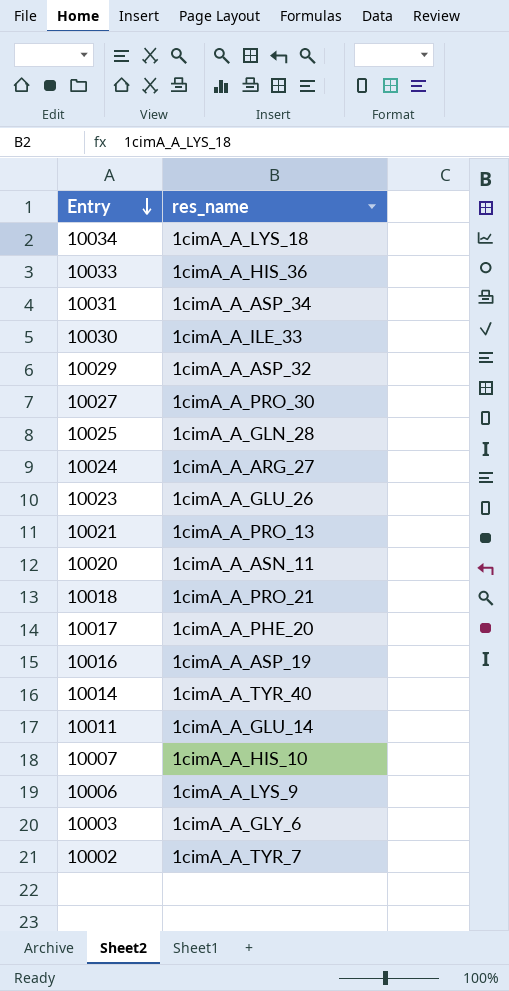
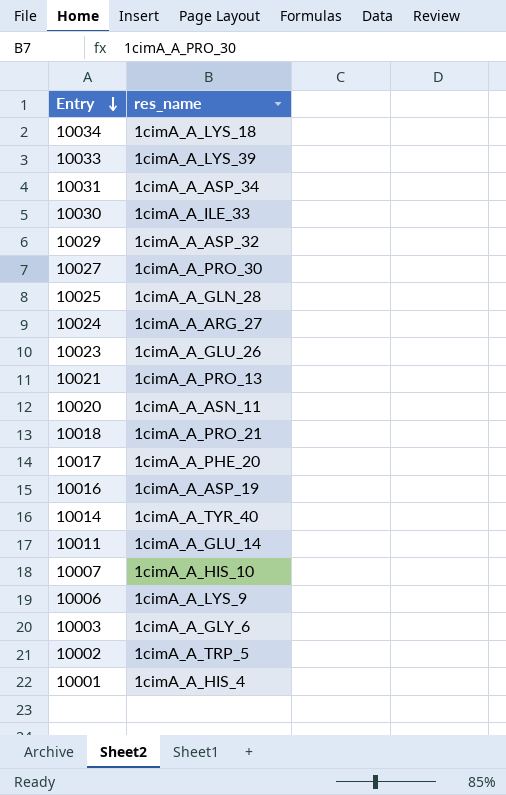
10033 | res_name: 1cimA_A_HIS_36 -> 1cimA_A_LYS_39
10002 | res_name: 1cimA_A_TYR_7 -> 1cimA_A_TRP_5
row 10001: none -> 1cimA_A_HIS_4

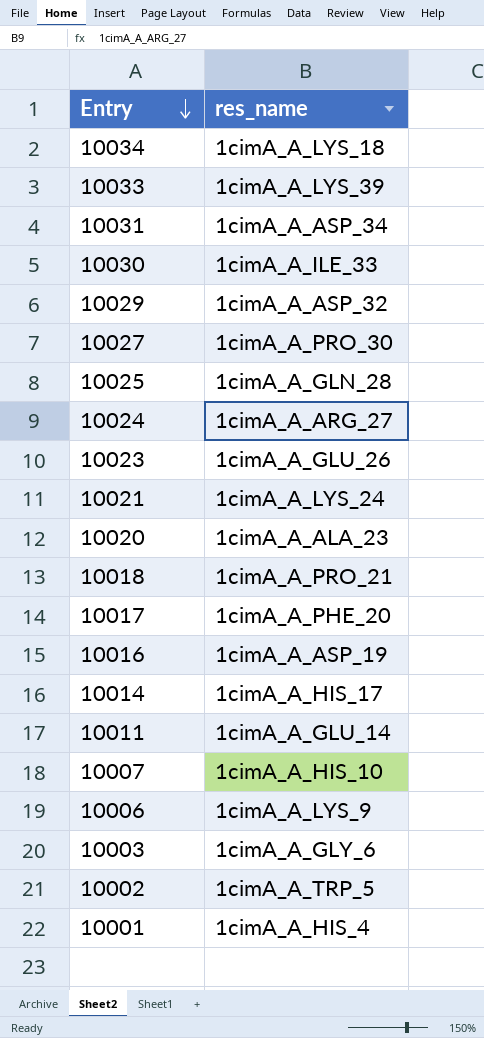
10021 | res_name: 1cimA_A_PRO_13 -> 1cimA_A_LYS_24
10020 | res_name: 1cimA_A_ASN_11 -> 1cimA_A_ALA_23
10014 | res_name: 1cimA_A_TYR_40 -> 1cimA_A_HIS_17

